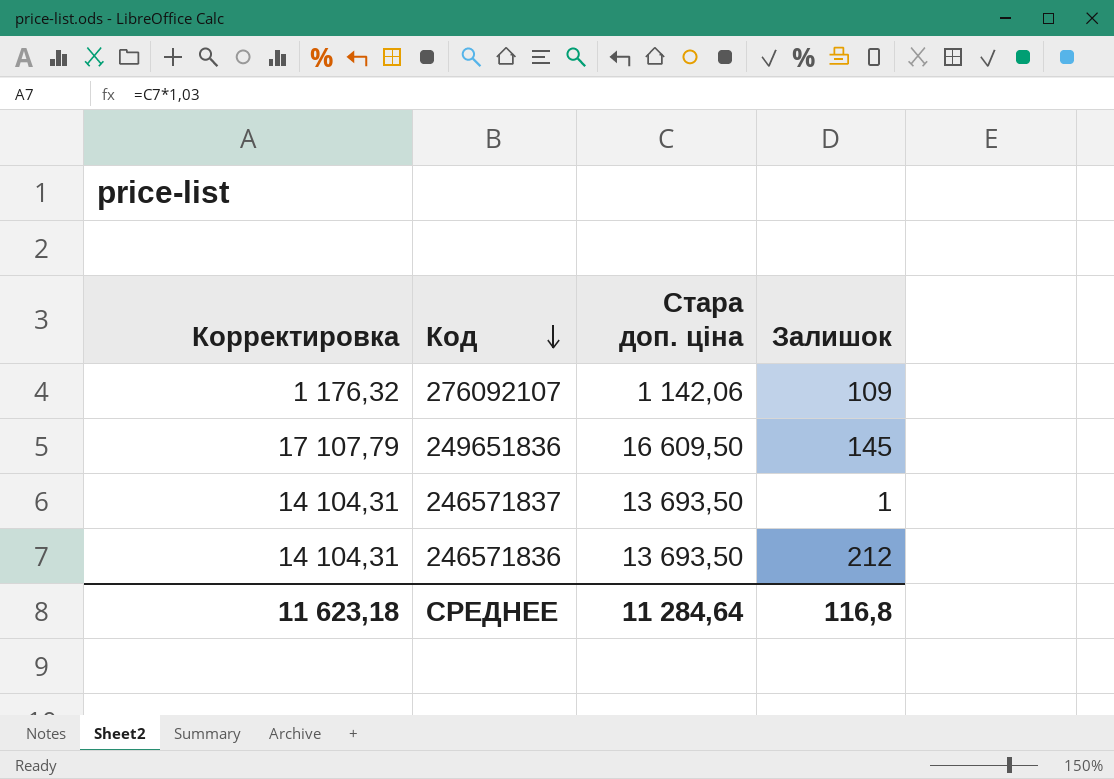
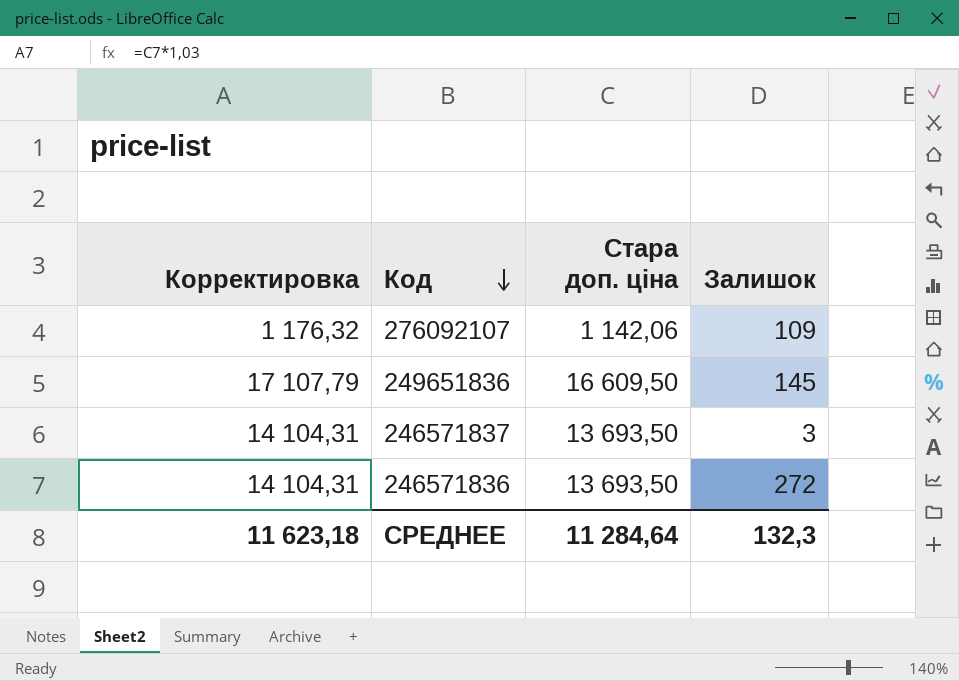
246571837 | Залишок: 1 -> 3
246571836 | Залишок: 212 -> 272
СРЕДНЕЕ | Залишок: 116,8 -> 132,3

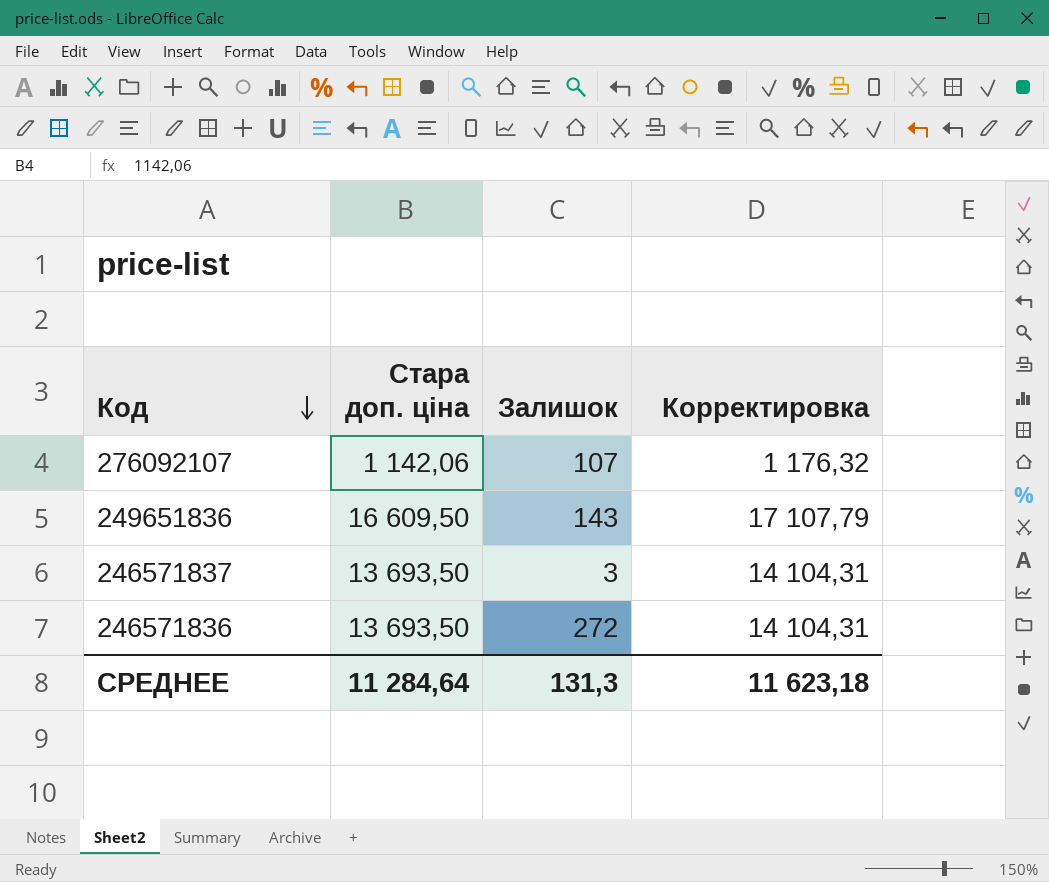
column Корректировка | position: 1 -> 4
276092107 | Залишок: 109 -> 107
249651836 | Залишок: 145 -> 143
СРЕДНЕЕ | Залишок: 132,3 -> 131,3

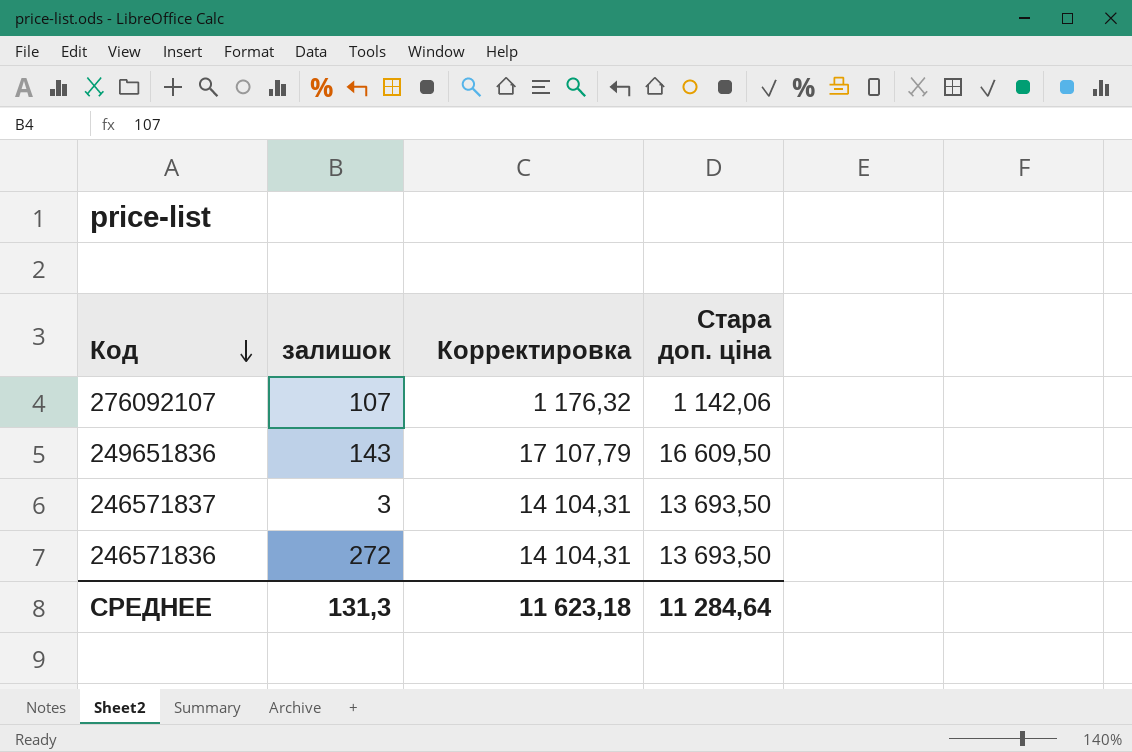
column name: Залишок -> залишок
column Стара доп. ціна | position: 2 -> 4

